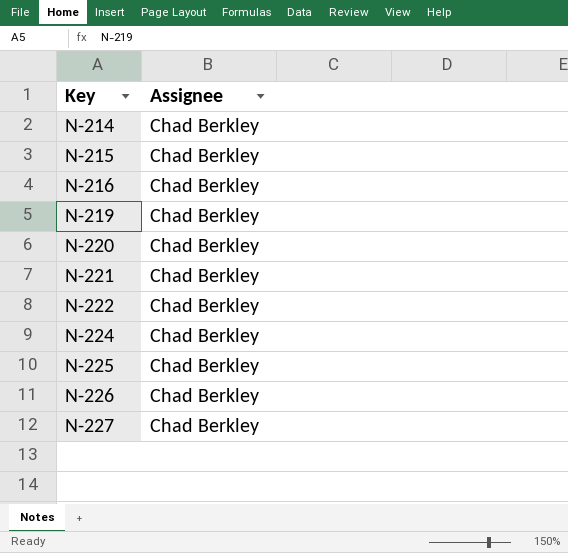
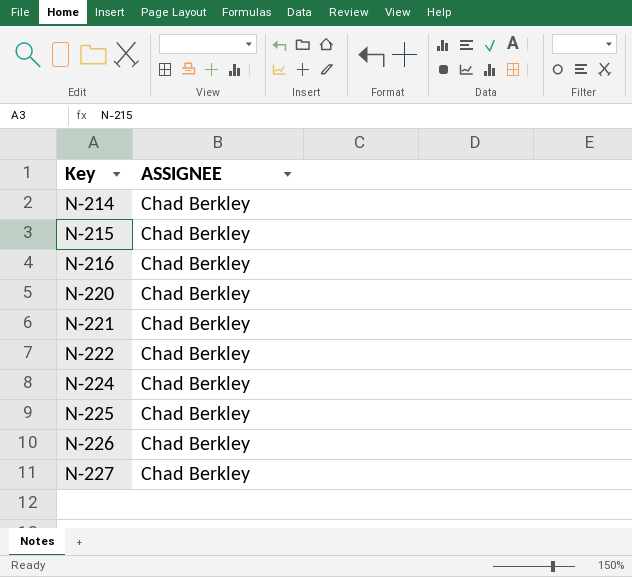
column name: Assignee -> ASSIGNEE
row N-219: Chad Berkley -> none

